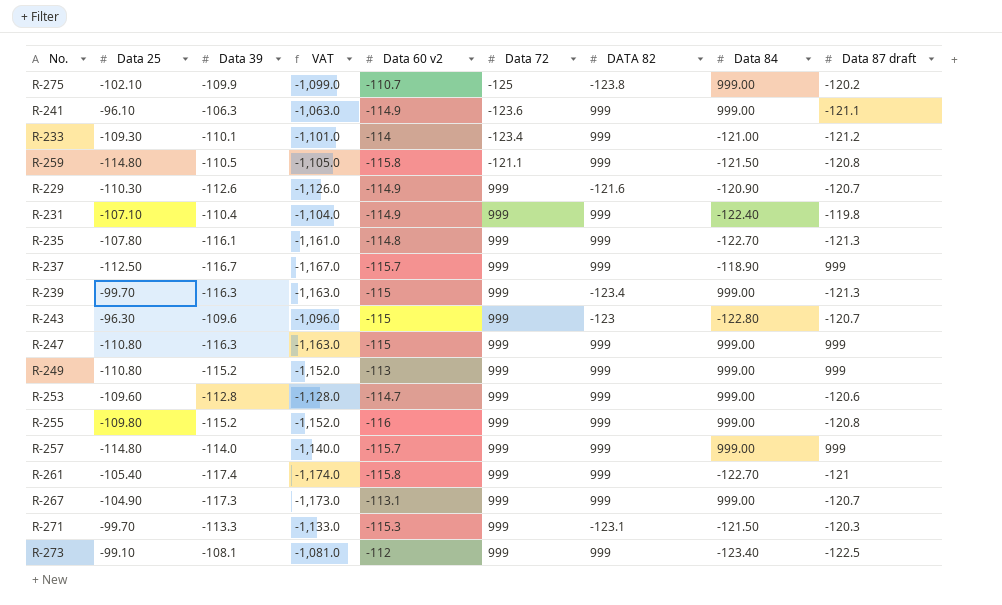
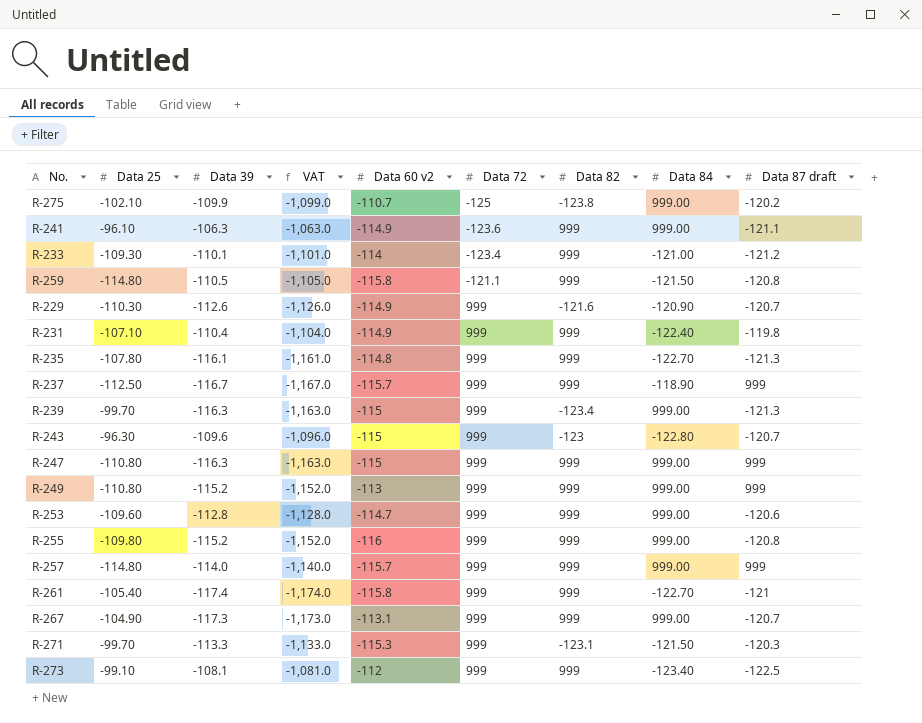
column name: DATA 82 -> Data 82

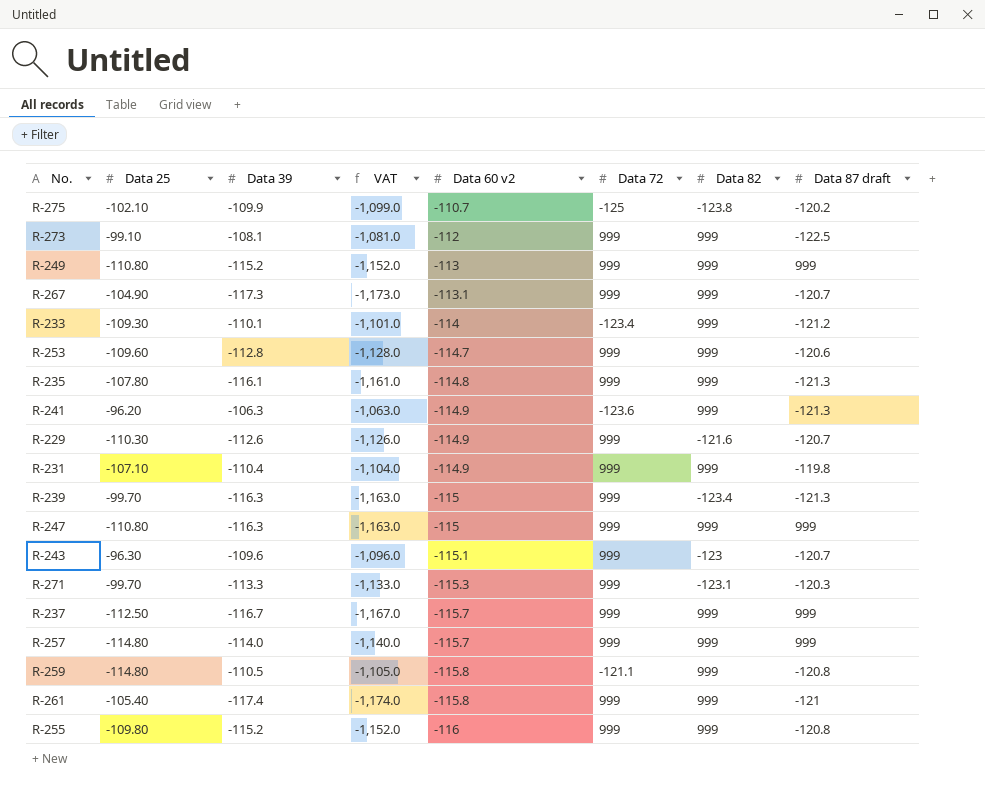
row order: Data 72 ascending -> Data 60 v2 descending
column Data 84 | position: 8 -> none
R-241 | Data 25: -96.10 -> -96.20
R-241 | Data 87 draft: -121.1 -> -121.3
R-243 | Data 60 v2: -115 -> -115.1

